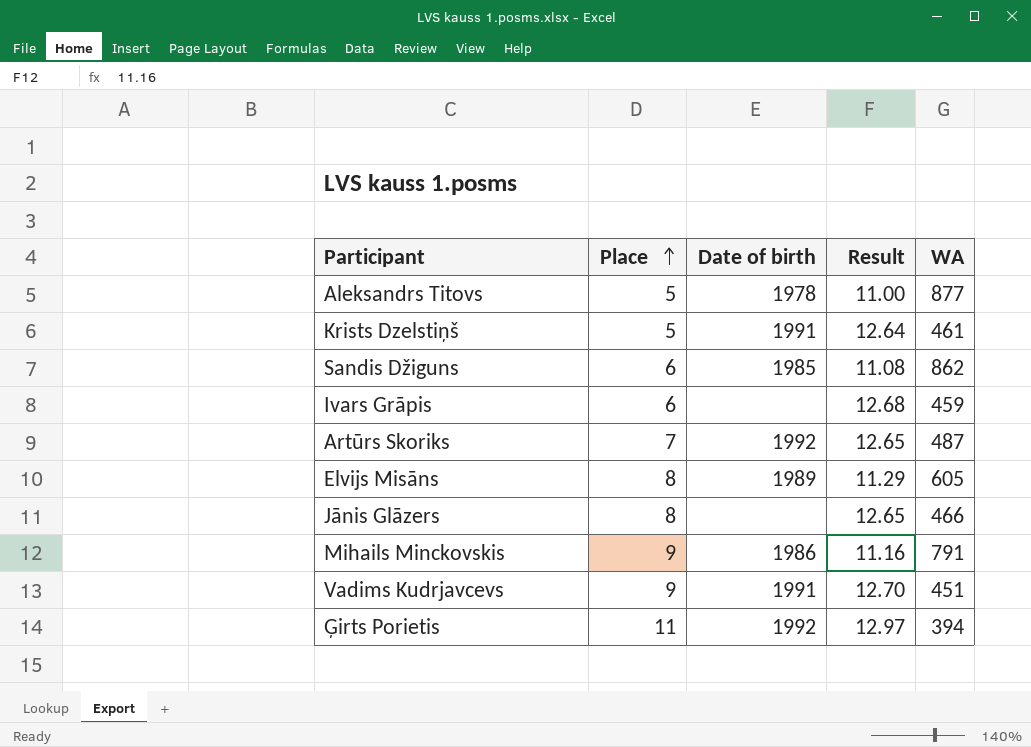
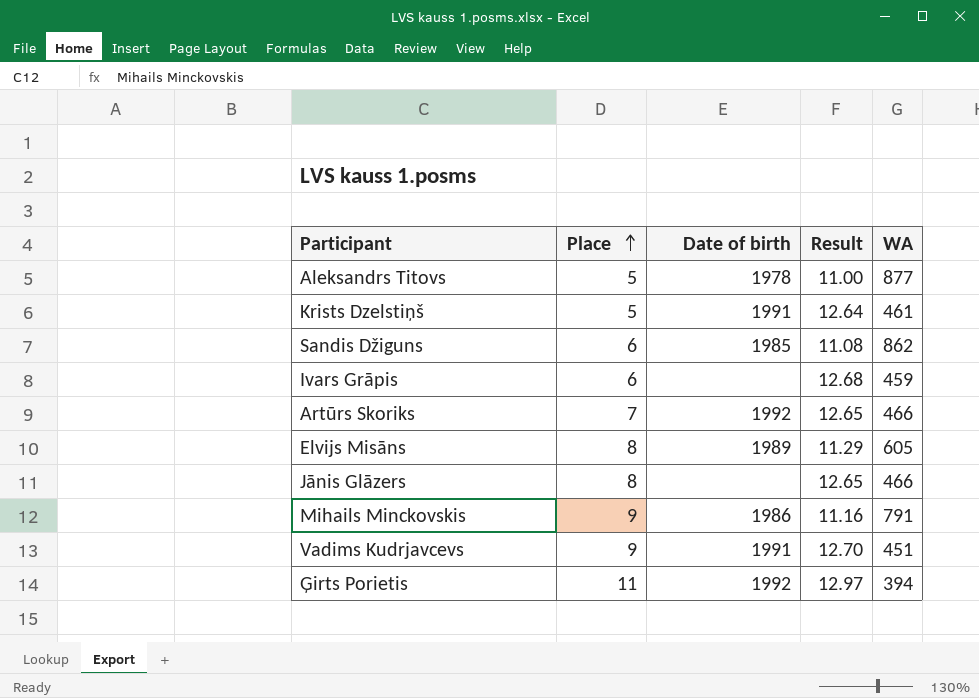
Artūrs Skoriks | WA: 487 -> 466

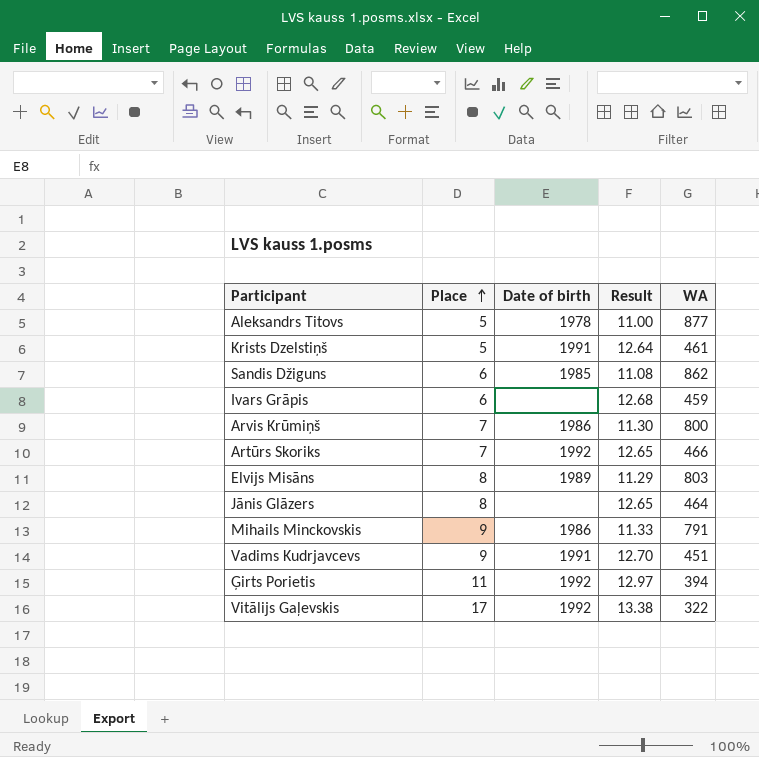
row Arvis Krūmiņš: none -> 7 | 1986 | 11.30 | 800
Elvijs Misāns | WA: 605 -> 803
Jānis Glāzers | WA: 466 -> 464
Mihails Minckovskis | Result: 11.16 -> 11.33
row Vitālijs Gaļevskis: none -> 17 | 1992 | 13.38 | 322

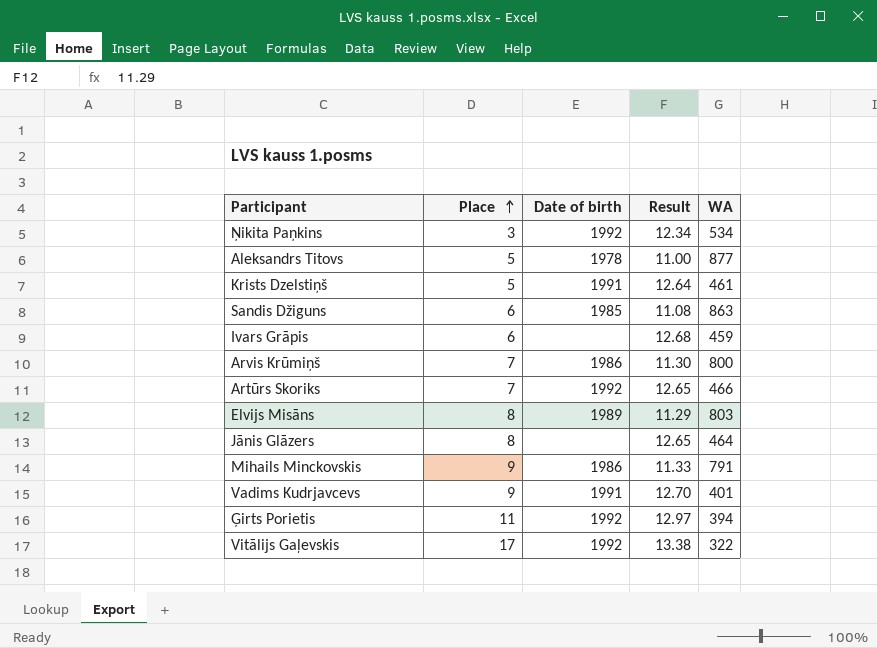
row Ņikita Paņkins: none -> 3 | 1992 | 12.34 | 534
Sandis Džiguns | WA: 862 -> 863
Vadims Kudrjavcevs | WA: 451 -> 401

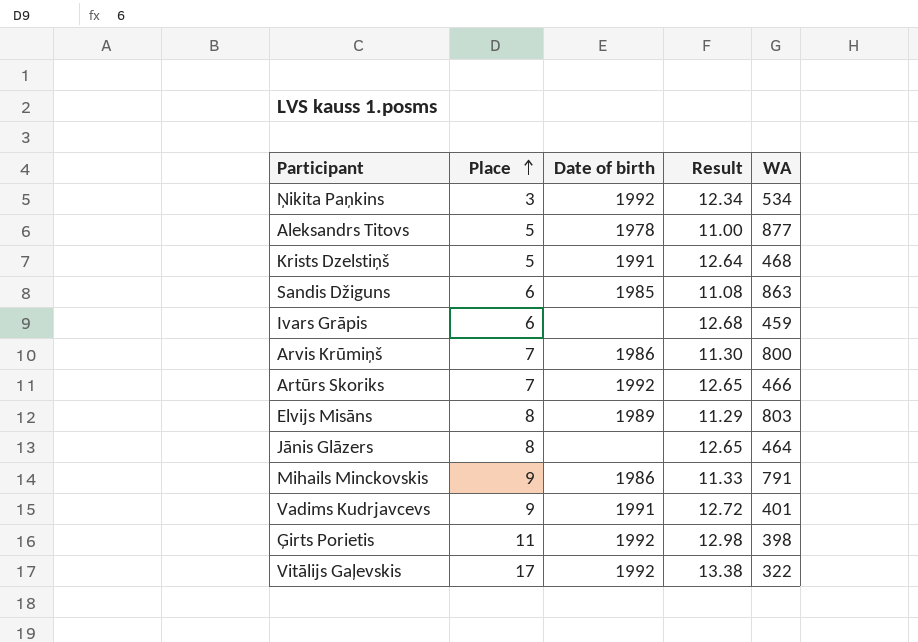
Krists Dzelstiņš | WA: 461 -> 468
Vadims Kudrjavcevs | Result: 12.70 -> 12.72
Ģirts Porietis | Result: 12.97 -> 12.98
Ģirts Porietis | WA: 394 -> 398

